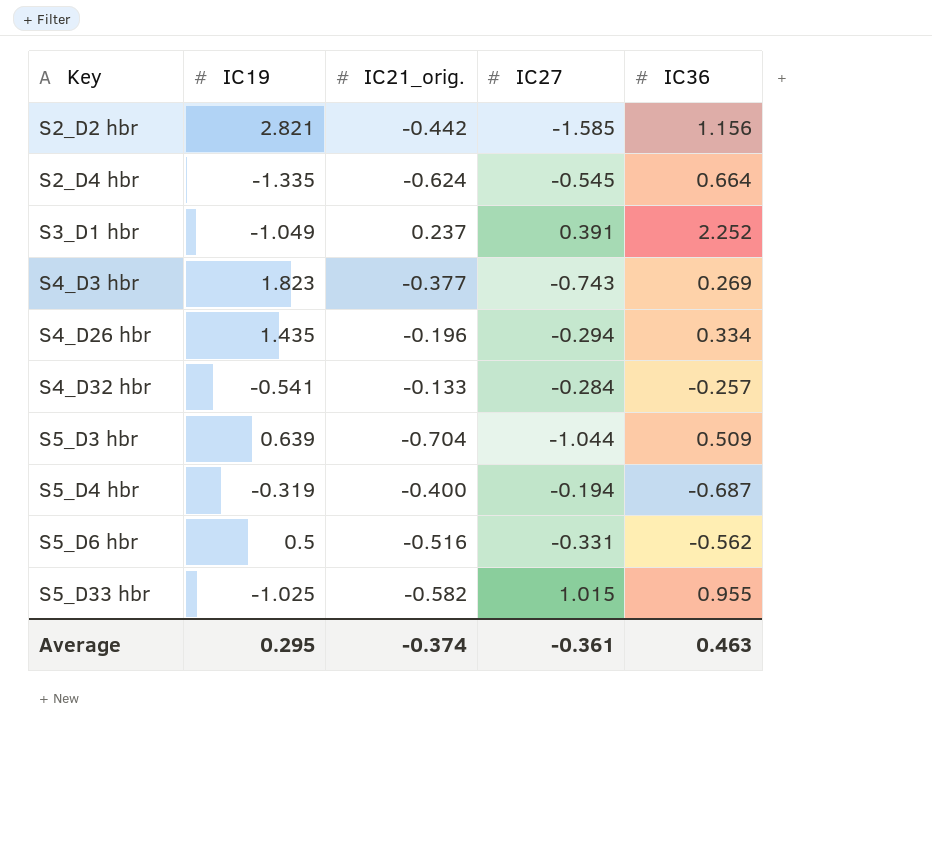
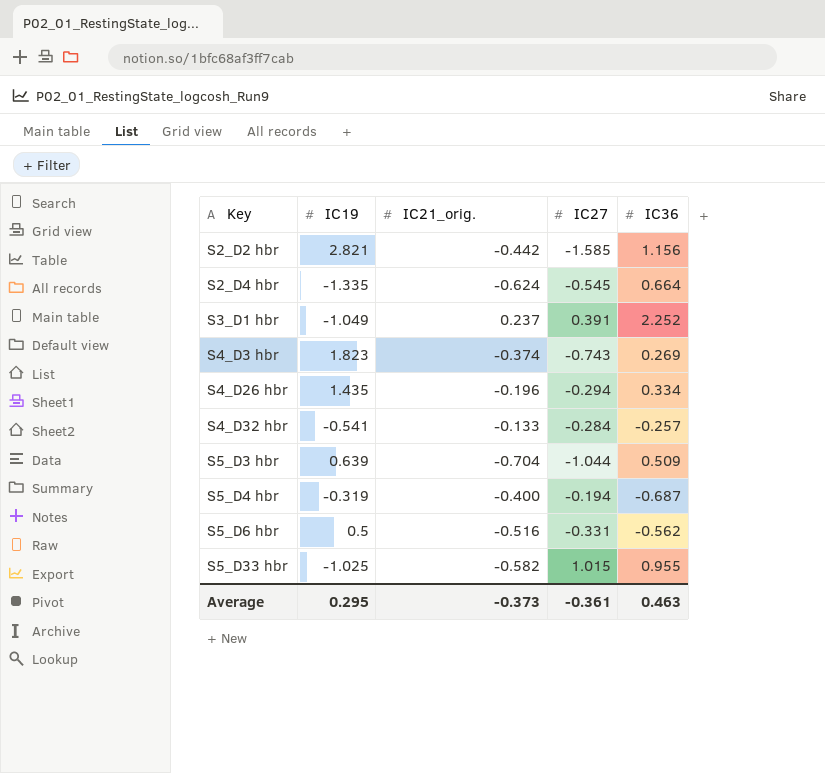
S4_D3 hbr | IC21_orig.: -0.377 -> -0.374
Average | IC21_orig.: -0.374 -> -0.373

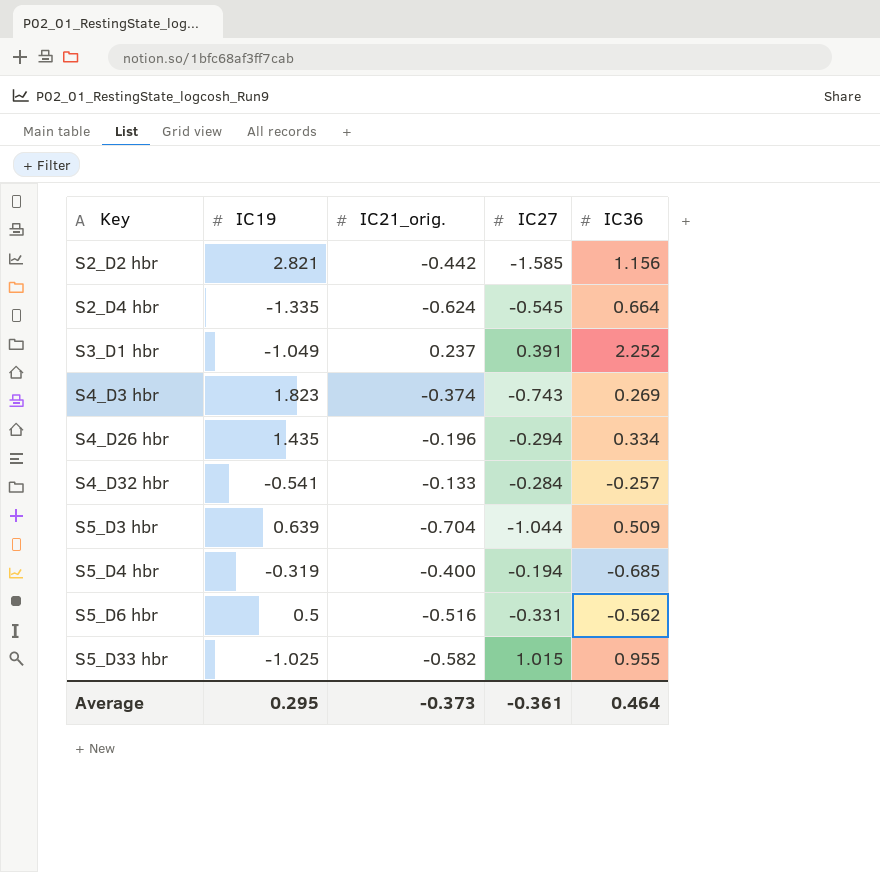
S5_D4 hbr | IC36: -0.687 -> -0.685
Average | IC36: 0.463 -> 0.464

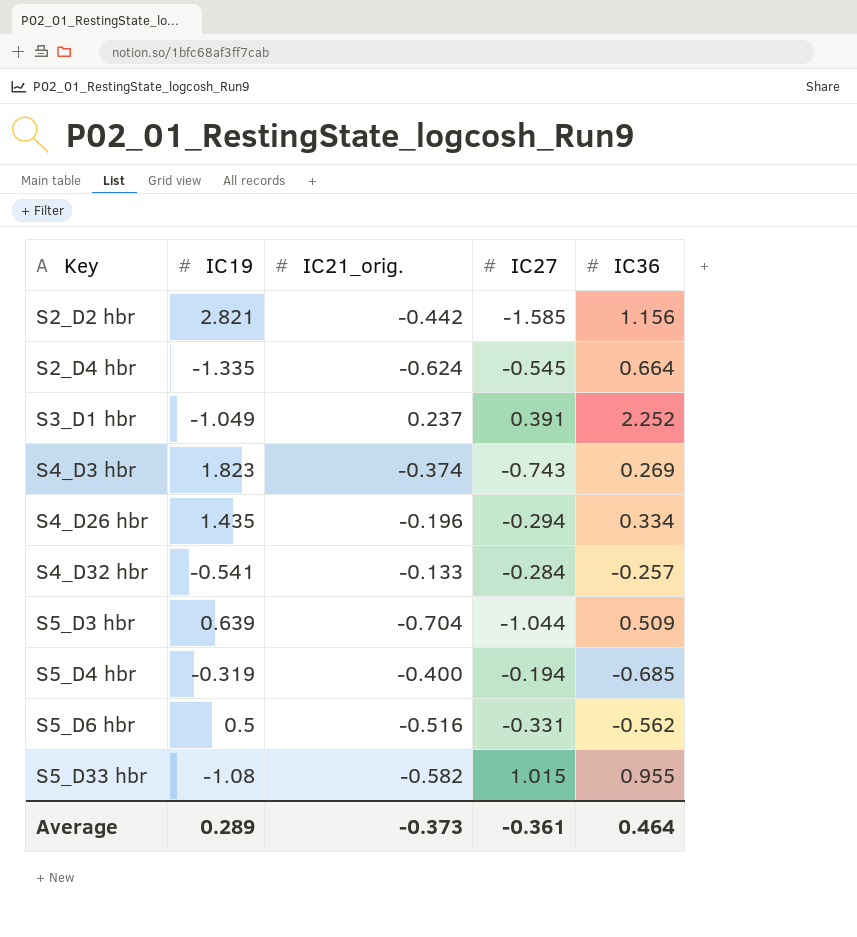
S5_D33 hbr | IC19: -1.025 -> -1.08
Average | IC19: 0.295 -> 0.289

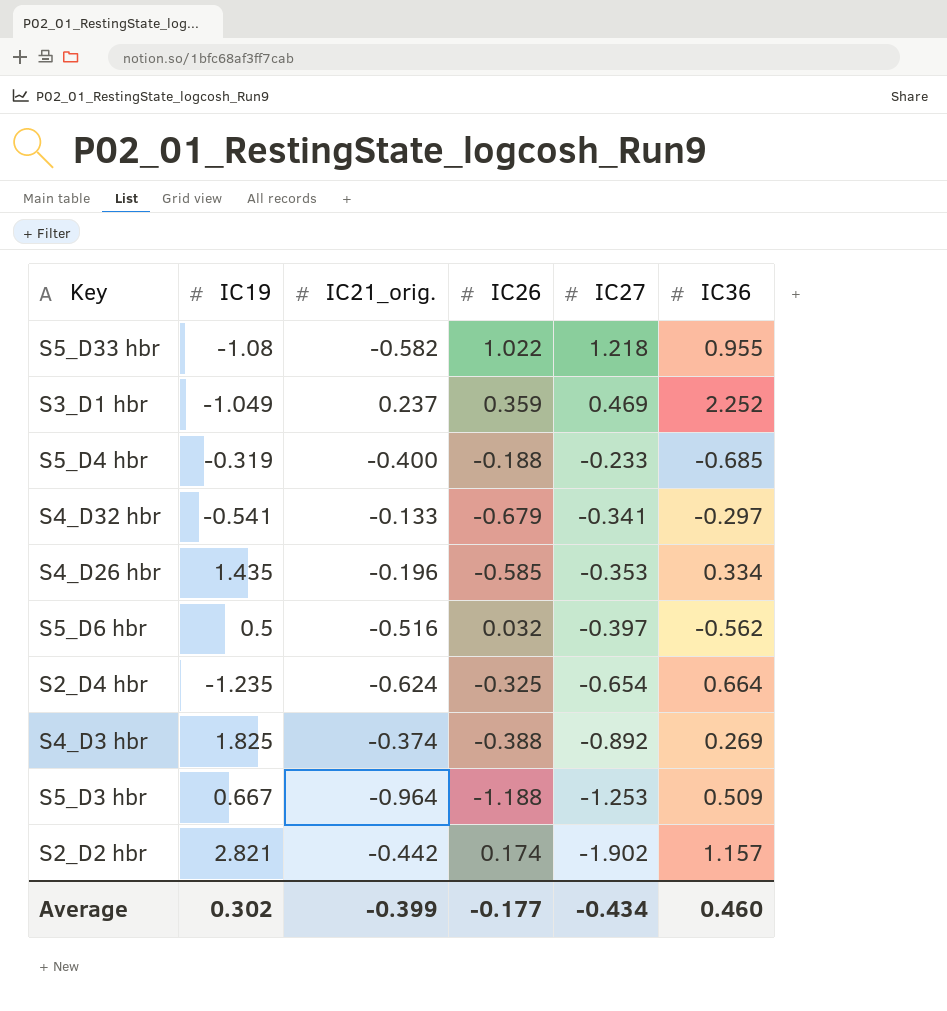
row order: Key ascending -> IC27 descending
column IC26 | position: none -> 4
S5_D33 hbr | IC27: 1.015 -> 1.218
S3_D1 hbr | IC27: 0.391 -> 0.469
S5_D4 hbr | IC27: -0.194 -> -0.233
S4_D32 hbr | IC27: -0.284 -> -0.341
S4_D32 hbr | IC36: -0.257 -> -0.297
S4_D26 hbr | IC27: -0.294 -> -0.353
S5_D6 hbr | IC27: -0.331 -> -0.397
S2_D4 hbr | IC19: -1.335 -> -1.235
S2_D4 hbr | IC27: -0.545 -> -0.654
S4_D3 hbr | IC19: 1.823 -> 1.825
S4_D3 hbr | IC27: -0.743 -> -0.892
S5_D3 hbr | IC19: 0.639 -> 0.667
S5_D3 hbr | IC21_orig.: -0.704 -> -0.964
S5_D3 hbr | IC27: -1.044 -> -1.253
S2_D2 hbr | IC27: -1.585 -> -1.902
S2_D2 hbr | IC36: 1.156 -> 1.157
Average | IC19: 0.289 -> 0.302
Average | IC21_orig.: -0.373 -> -0.399
Average | IC27: -0.361 -> -0.434
Average | IC36: 0.464 -> 0.460

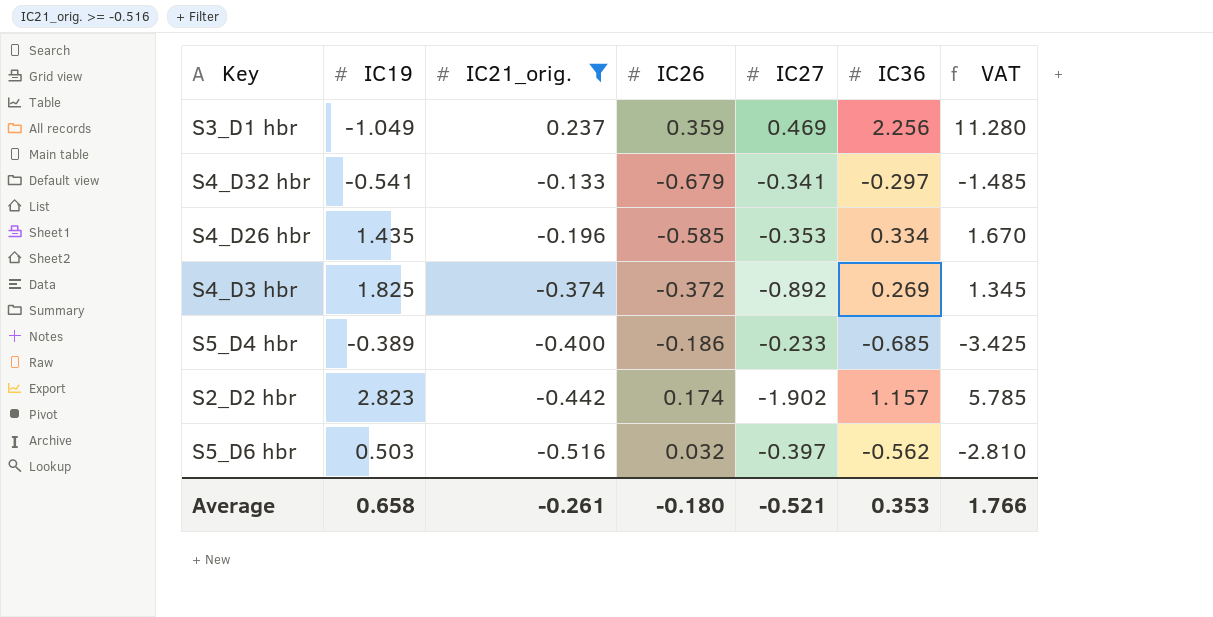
filter: none -> IC21_orig. >= -0.516
row order: IC27 descending -> IC21_orig. descending
column VAT | formula: none -> [IC36] * 5
S3_D1 hbr | IC36: 2.252 -> 2.256
S4_D3 hbr | IC26: -0.388 -> -0.372
S5_D4 hbr | IC19: -0.319 -> -0.389
S5_D4 hbr | IC26: -0.188 -> -0.186
S2_D2 hbr | IC19: 2.821 -> 2.823
S5_D6 hbr | IC19: 0.5 -> 0.503
Average | IC19: 0.302 -> 0.658
Average | IC21_orig.: -0.399 -> -0.261
Average | IC26: -0.177 -> -0.180
Average | IC27: -0.434 -> -0.521
Average | IC36: 0.460 -> 0.353

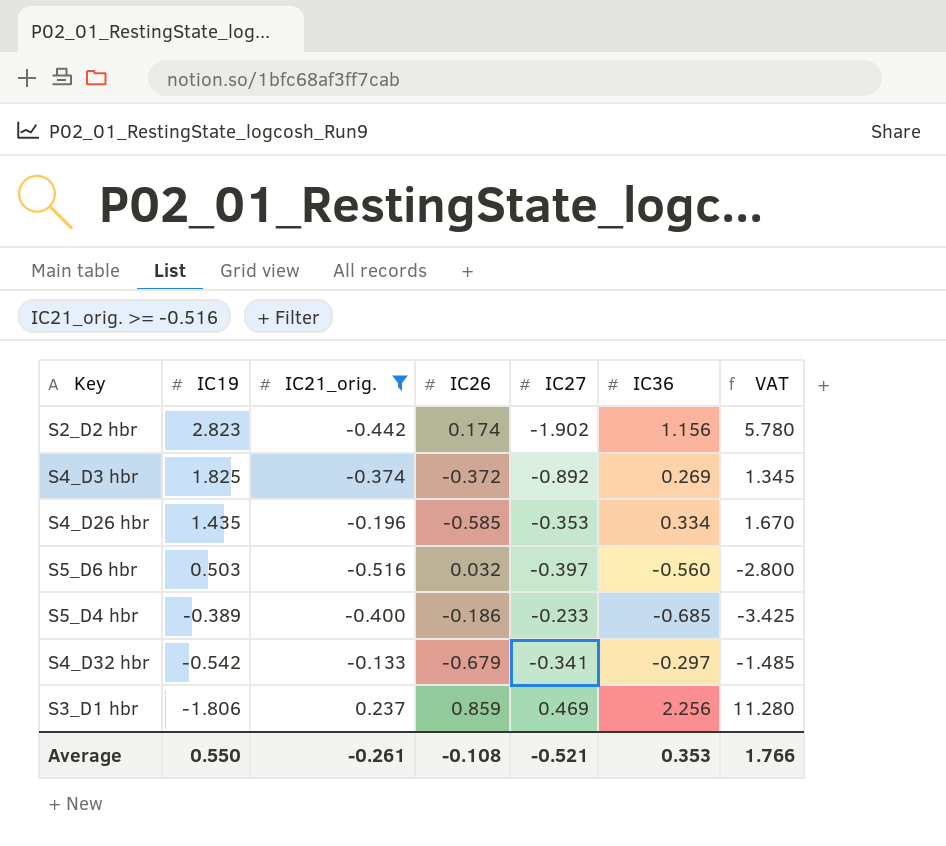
row order: IC21_orig. descending -> IC19 descending
S2_D2 hbr | IC36: 1.157 -> 1.156
S2_D2 hbr | VAT: 5.785 -> 5.780
S5_D6 hbr | IC36: -0.562 -> -0.560
S5_D6 hbr | VAT: -2.810 -> -2.800
S4_D32 hbr | IC19: -0.541 -> -0.542
S3_D1 hbr | IC19: -1.049 -> -1.806
S3_D1 hbr | IC26: 0.359 -> 0.859
Average | IC19: 0.658 -> 0.550
Average | IC26: -0.180 -> -0.108

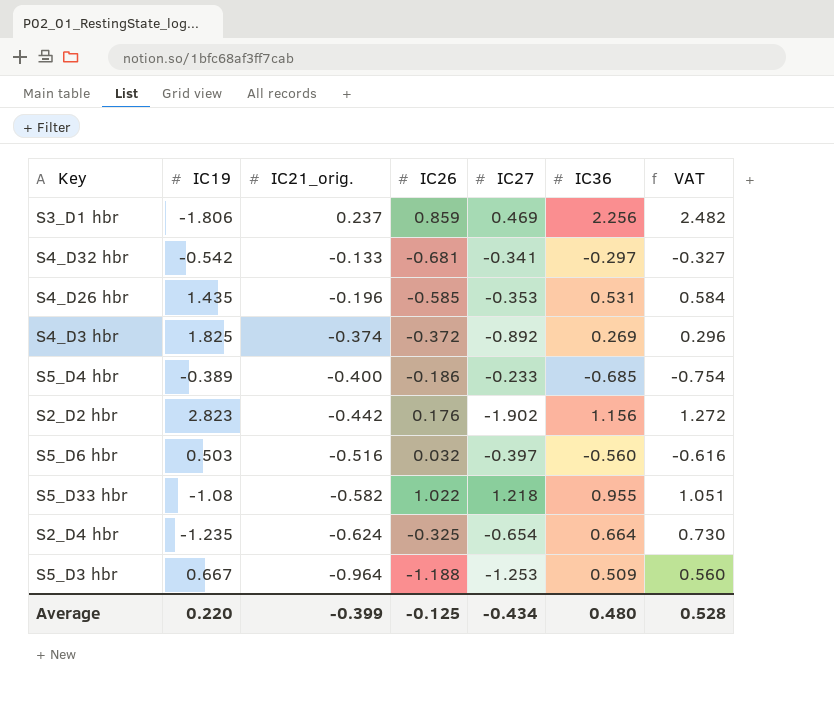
filter: IC21_orig. >= -0.516 -> none
row order: IC19 descending -> IC21_orig. descending
column VAT | formula: [IC36] * 5 -> [IC36] * 1.1
S4_D32 hbr | IC26: -0.679 -> -0.681
S4_D26 hbr | IC36: 0.334 -> 0.531
S2_D2 hbr | IC26: 0.174 -> 0.176
Average | IC19: 0.550 -> 0.220
Average | IC21_orig.: -0.261 -> -0.399
Average | IC26: -0.108 -> -0.125
Average | IC27: -0.521 -> -0.434
Average | IC36: 0.353 -> 0.480
Average | VAT: 1.766 -> 0.528

